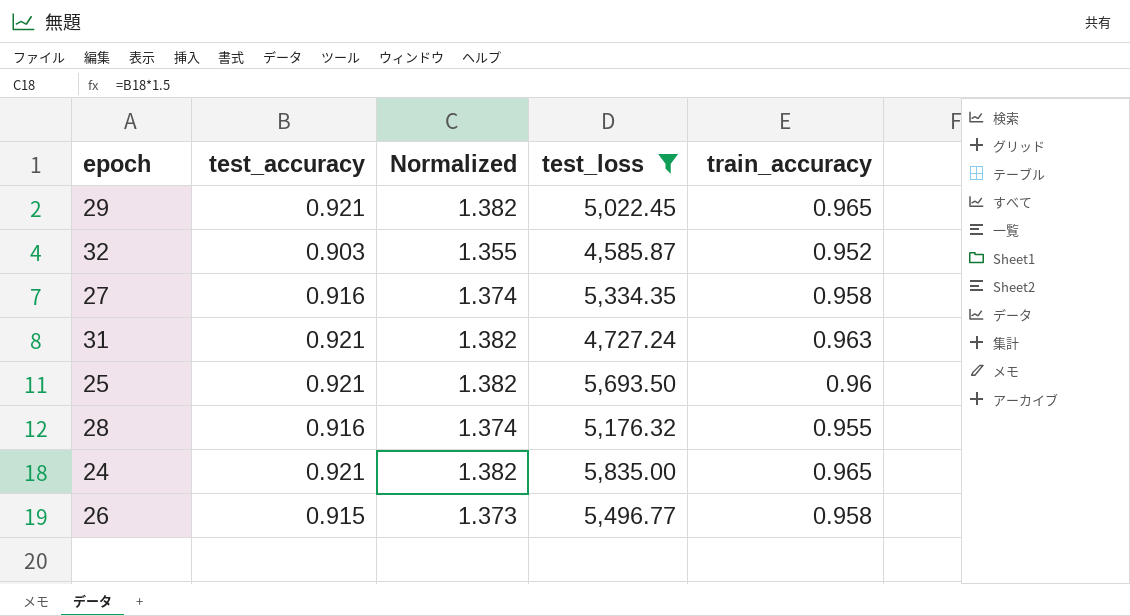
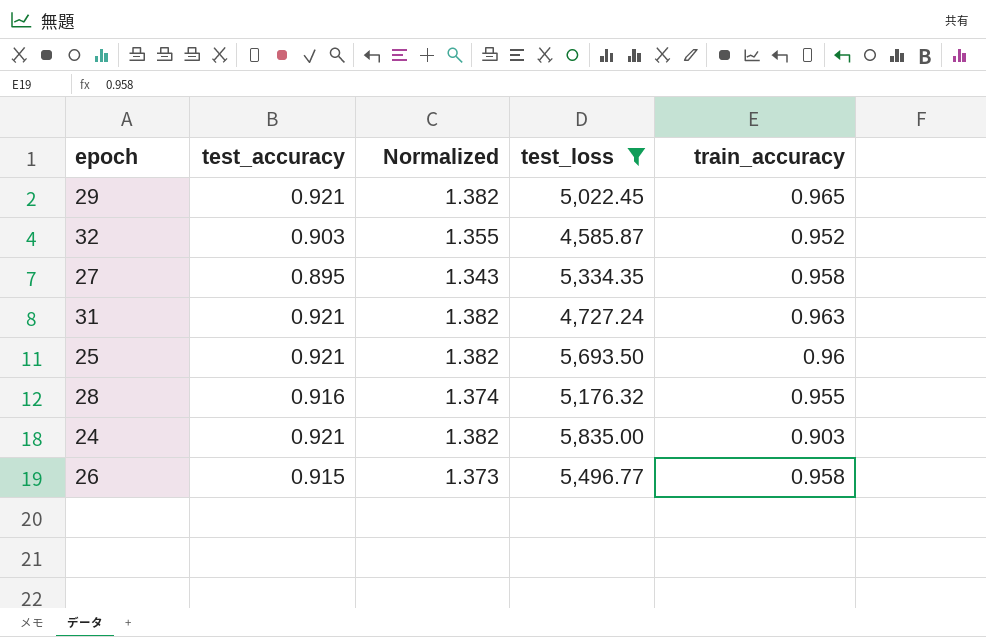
27 | test_accuracy: 0.916 -> 0.895
27 | Normalized: 1.374 -> 1.343
24 | train_accuracy: 0.965 -> 0.903

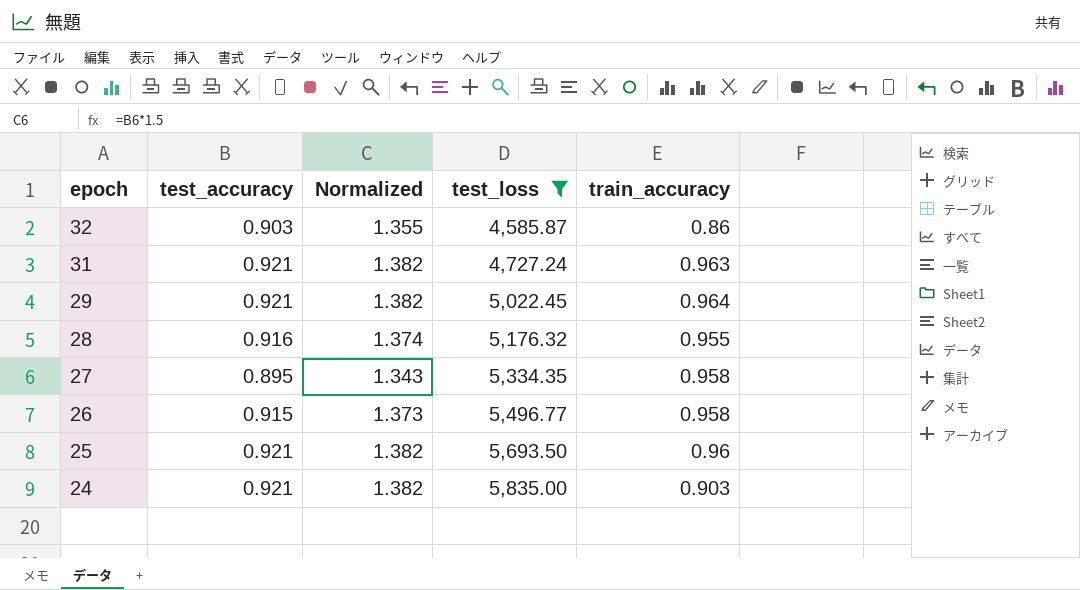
row order: none -> epoch descending
32 | train_accuracy: 0.952 -> 0.86
29 | train_accuracy: 0.965 -> 0.964

